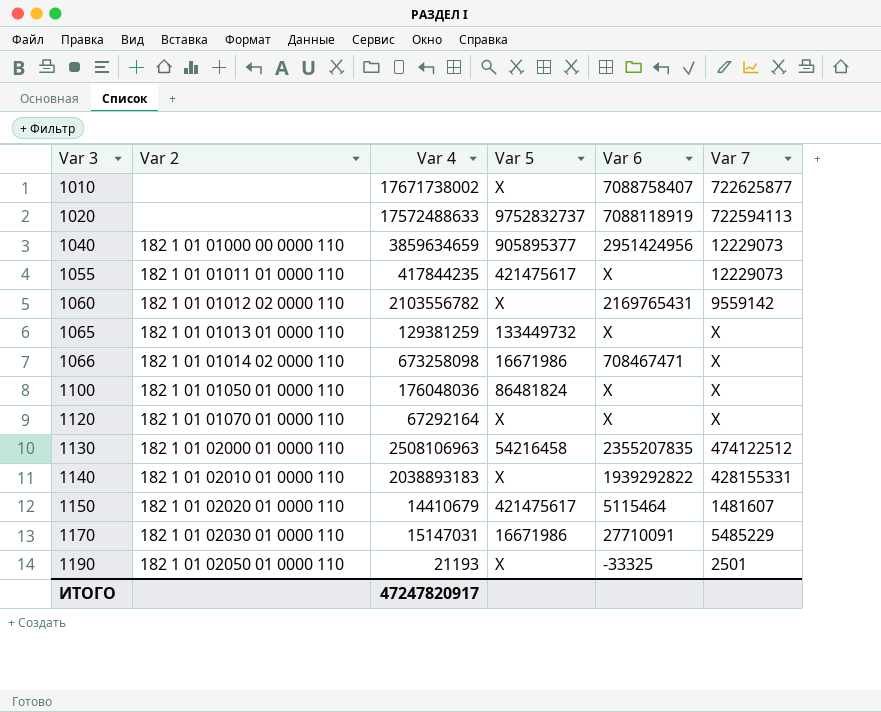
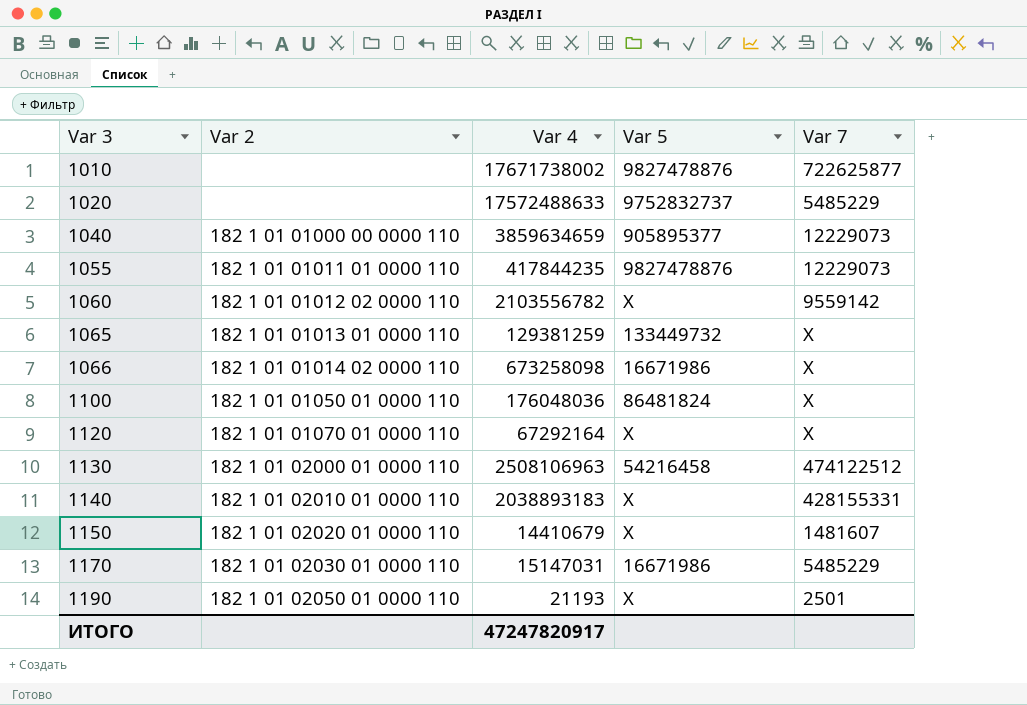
column Var 6 | position: 5 -> none
1010 | Var 5: Х -> 9827478876
1020 | Var 7: 722594113 -> 5485229
1055 | Var 5: 421475617 -> 9827478876
1150 | Var 5: 421475617 -> Х

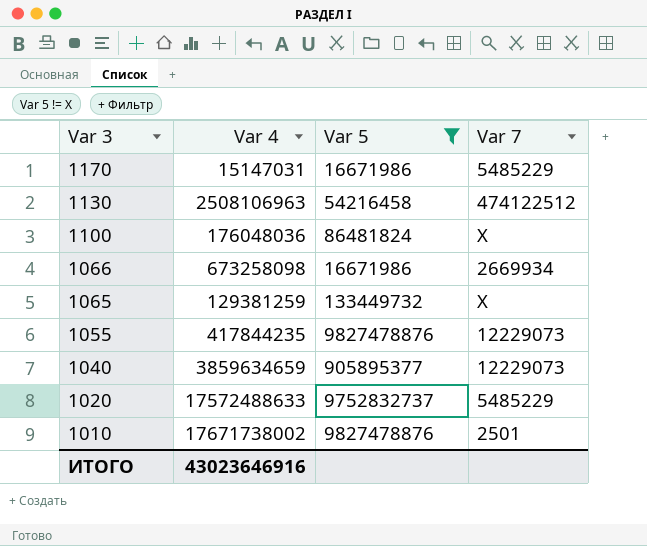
filter: none -> Var 5 != Х
row order: Var 3 ascending -> Var 3 descending
column Var 2 | position: 2 -> none
1066 | Var 7: Х -> 2669934
1010 | Var 7: 722625877 -> 2501
ИТОГО | Var 4: 47247820917 -> 43023646916

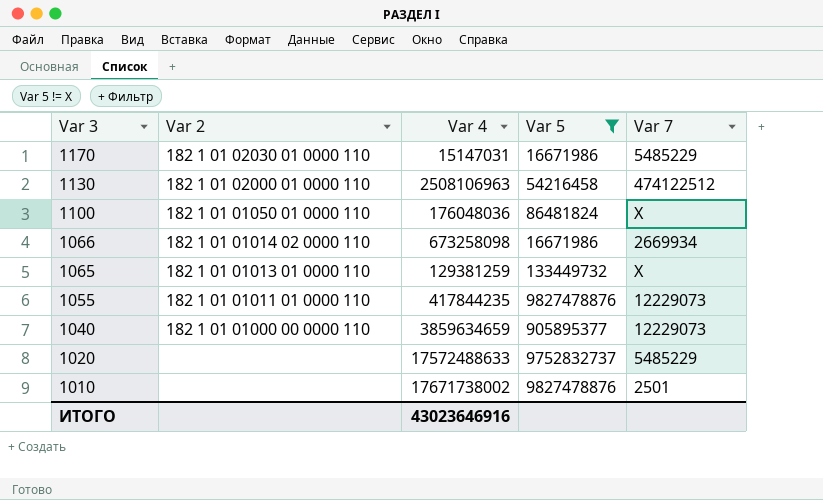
column Var 2 | position: none -> 2

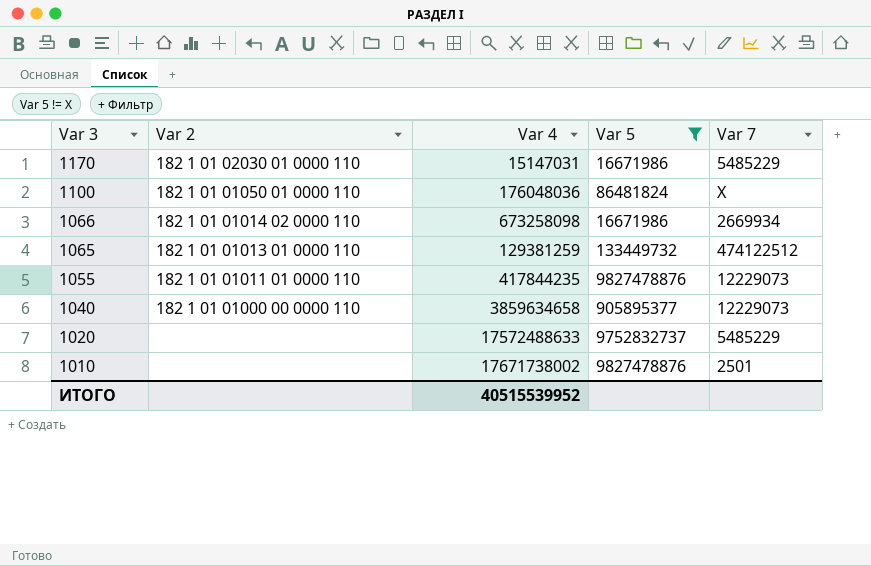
row 1130: 182 1 01 02000 01 0000 110 | 2508106963 | 54216458 | 474122512 -> none
1065 | Var 7: Х -> 474122512
1040 | Var 4: 3859634659 -> 3859634658
ИТОГО | Var 4: 43023646916 -> 40515539952

